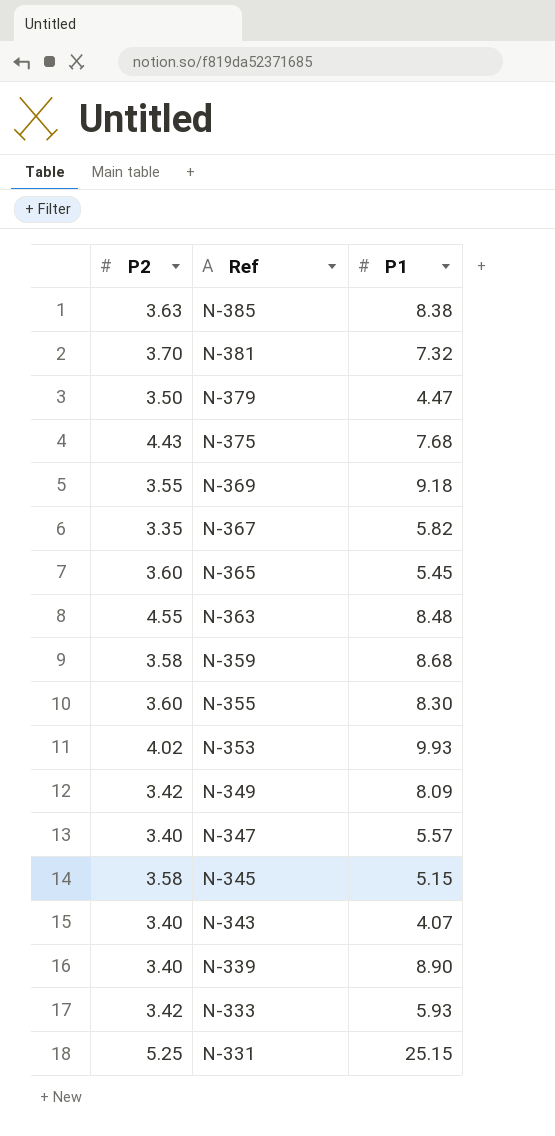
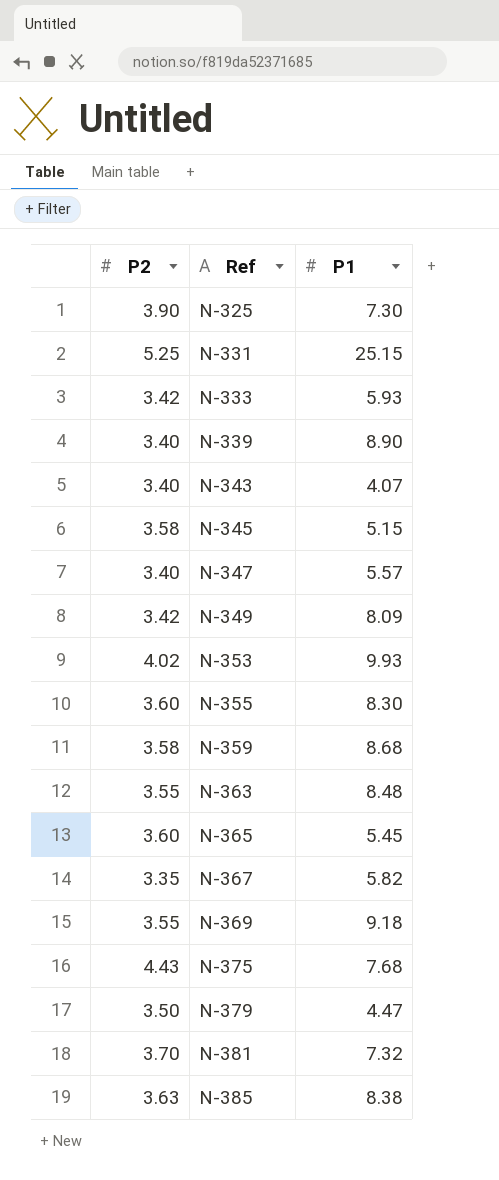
row order: Ref descending -> Ref ascending
row N-325: none -> 3.90 | 7.30
N-363 | P2: 4.55 -> 3.55

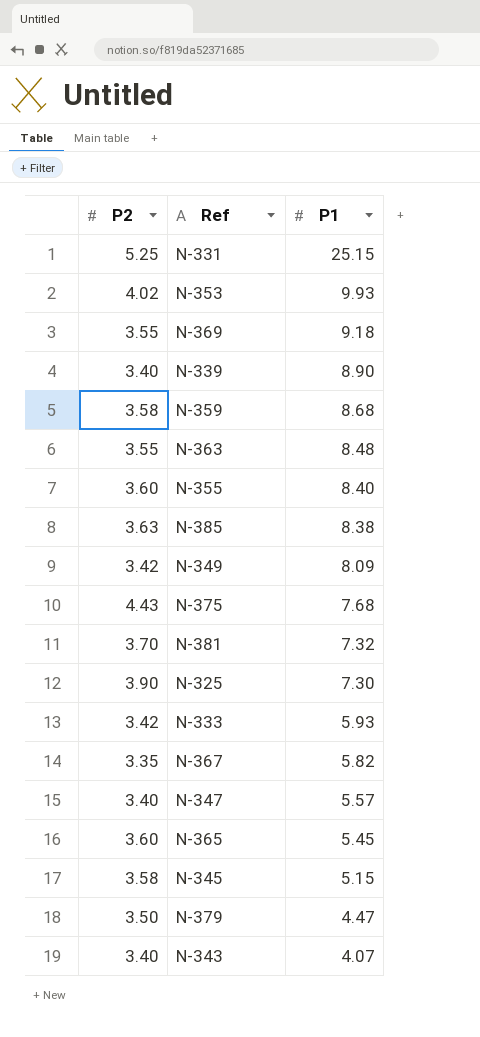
row order: Ref ascending -> P1 descending
N-355 | P1: 8.30 -> 8.40

